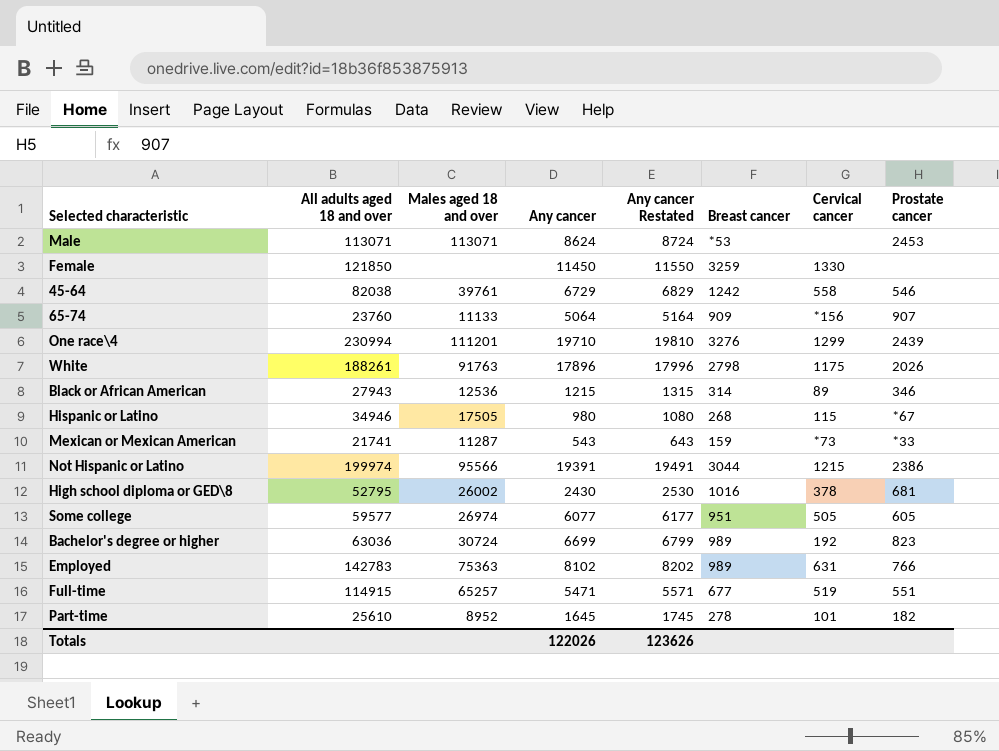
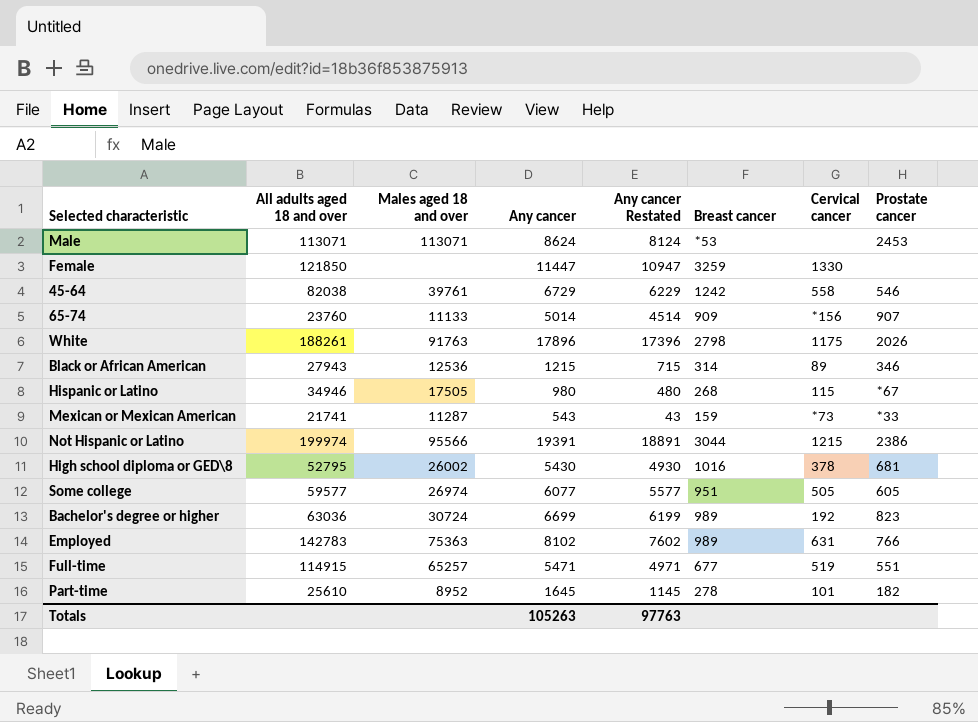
column Any cancer Restated | formula: [Any cancer] + 100 -> [Any cancer] - 500
row One race\4: 230994 | 111201 | 19710 | 19810 | 3276 | 1299 | 2439 -> none
Female | Any cancer: 11450 -> 11447
65-74 | Any cancer: 5064 -> 5014
High school diploma or GED\8 | Any cancer: 2430 -> 5430
Totals | Any cancer: 122026 -> 105263
Totals | Any cancer Restated: 123626 -> 97763

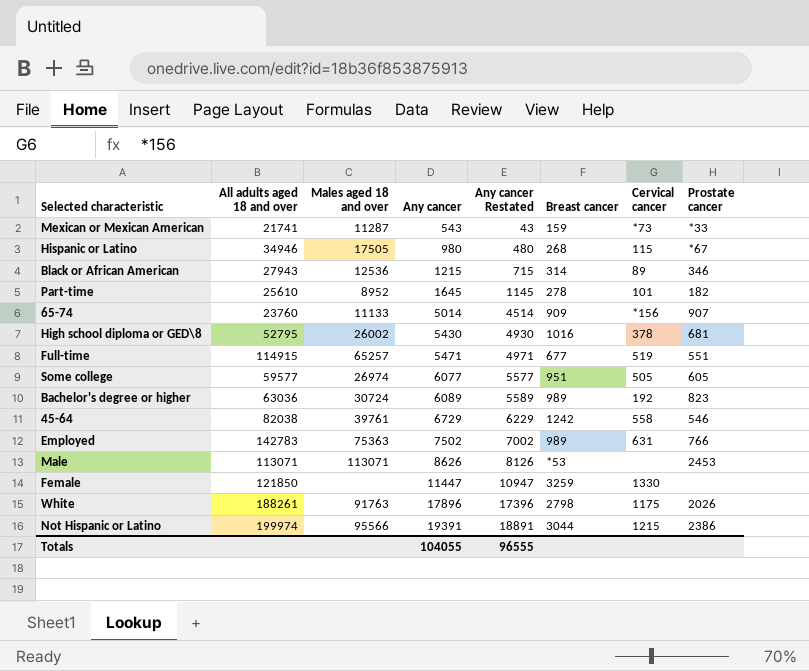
row order: none -> Any cancer ascending
Bachelor's degree or higher | Any cancer: 6699 -> 6089
Bachelor's degree or higher | Any cancer Restated: 6199 -> 5589
Employed | Any cancer: 8102 -> 7502
Employed | Any cancer Restated: 7602 -> 7002
Male | Any cancer: 8624 -> 8626
Male | Any cancer Restated: 8124 -> 8126
Totals | Any cancer: 105263 -> 104055
Totals | Any cancer Restated: 97763 -> 96555

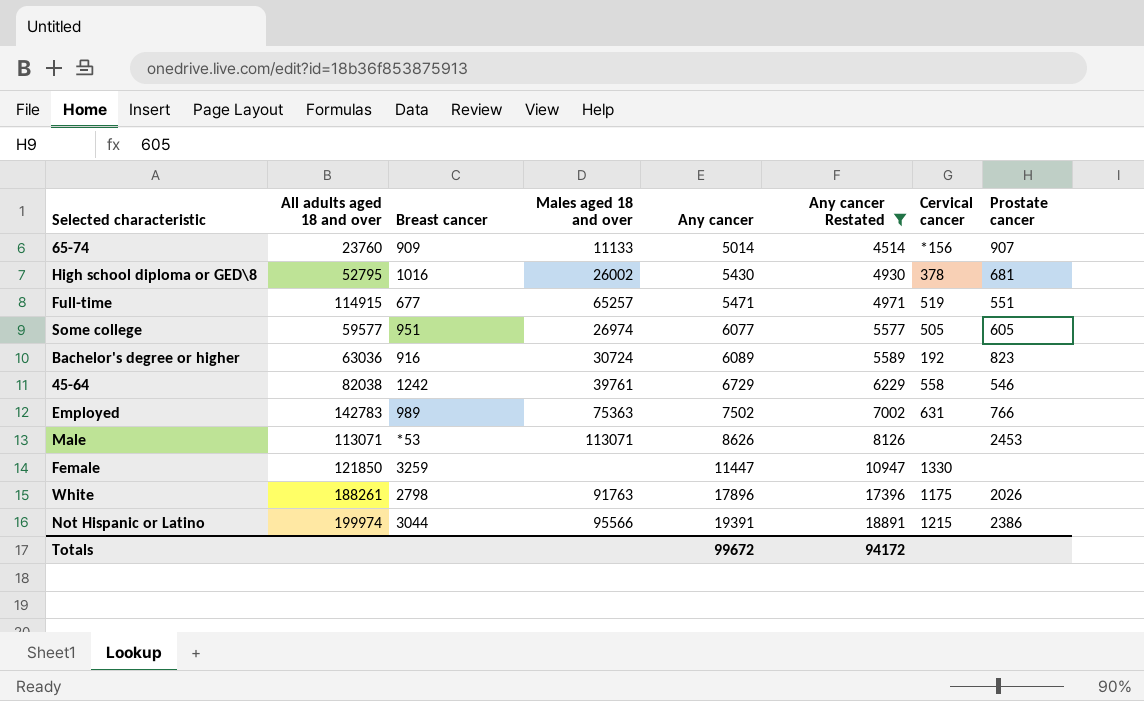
filter: none -> Any cancer Restated >= 4514
column Breast cancer | position: 6 -> 3
Bachelor's degree or higher | Breast cancer: 989 -> 916
Totals | Any cancer: 104055 -> 99672
Totals | Any cancer Restated: 96555 -> 94172

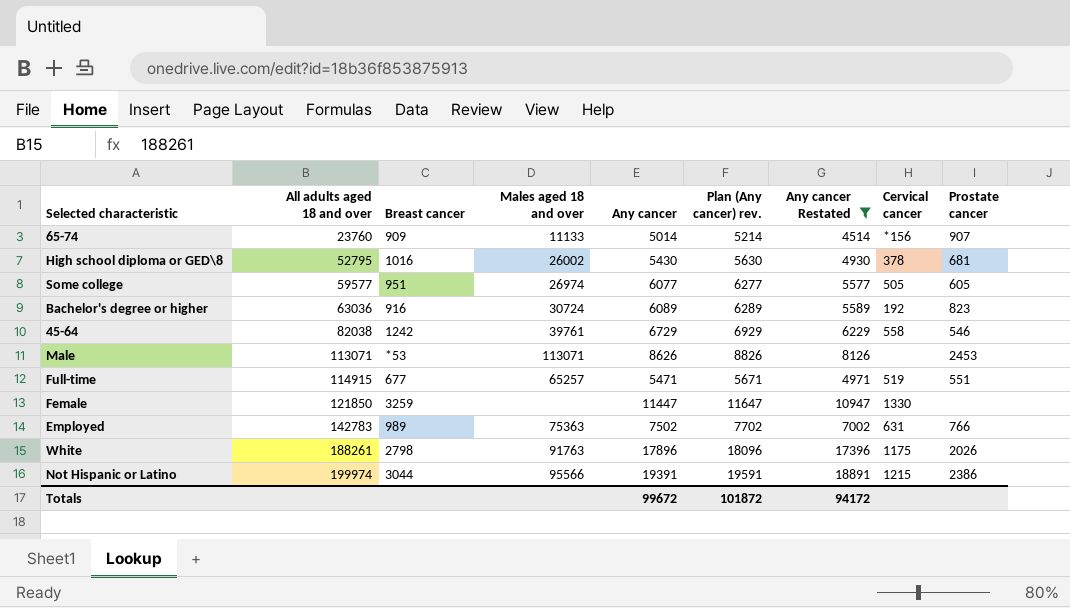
row order: Any cancer ascending -> All adults aged 18 and over ascending
column Plan (Any cancer) rev. | formula: none -> [Any cancer] + 200

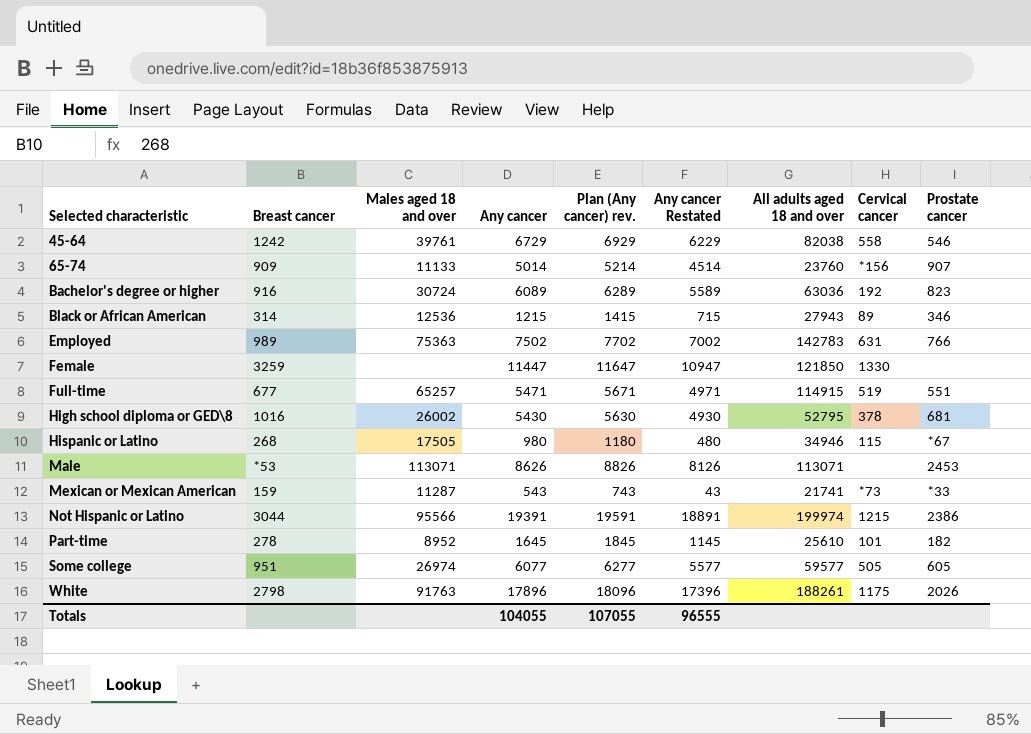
filter: Any cancer Restated >= 4514 -> none
row order: All adults aged 18 and over ascending -> Selected characteristic ascending
column All adults aged 18 and over | position: 2 -> 7
Totals | Any cancer: 99672 -> 104055
Totals | Plan (Any cancer) rev.: 101872 -> 107055
Totals | Any cancer Restated: 94172 -> 96555

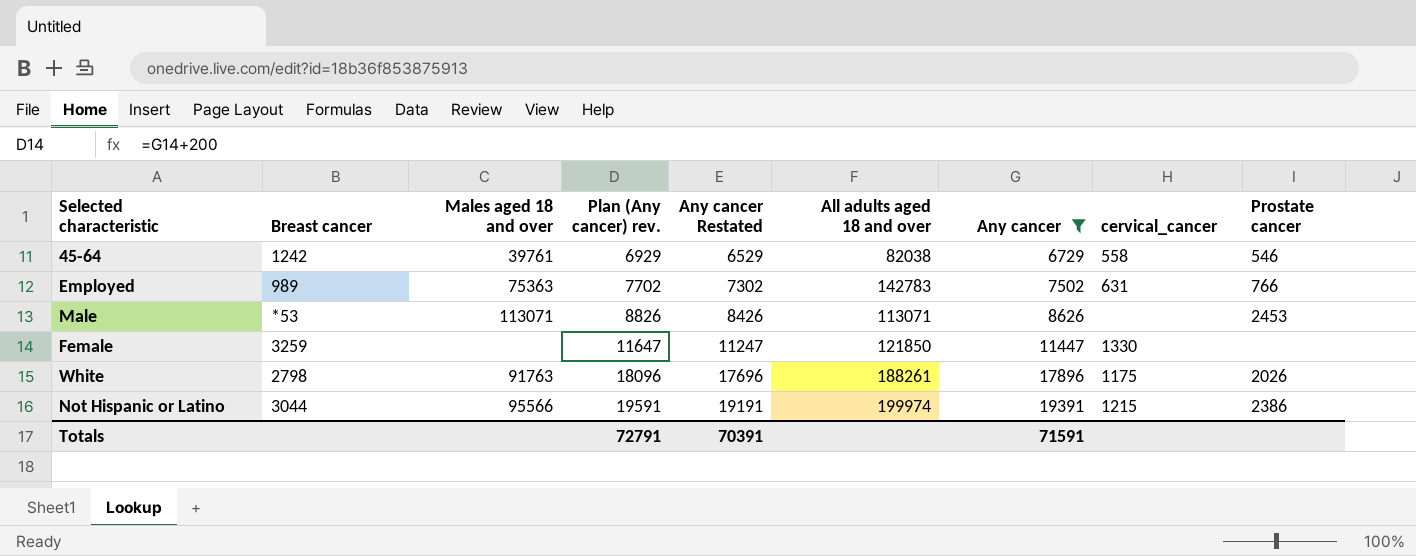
filter: none -> Any cancer >= 6729
row order: Selected characteristic ascending -> Plan (Any cancer) rev. ascending
column Any cancer Restated | formula: [Any cancer] - 500 -> [Any cancer] - 200
column Any cancer | position: 4 -> 7
column name: Cervical cancer -> cervical_cancer
Totals | Plan (Any cancer) rev.: 107055 -> 72791
Totals | Any cancer Restated: 96555 -> 70391
Totals | Any cancer: 104055 -> 71591

